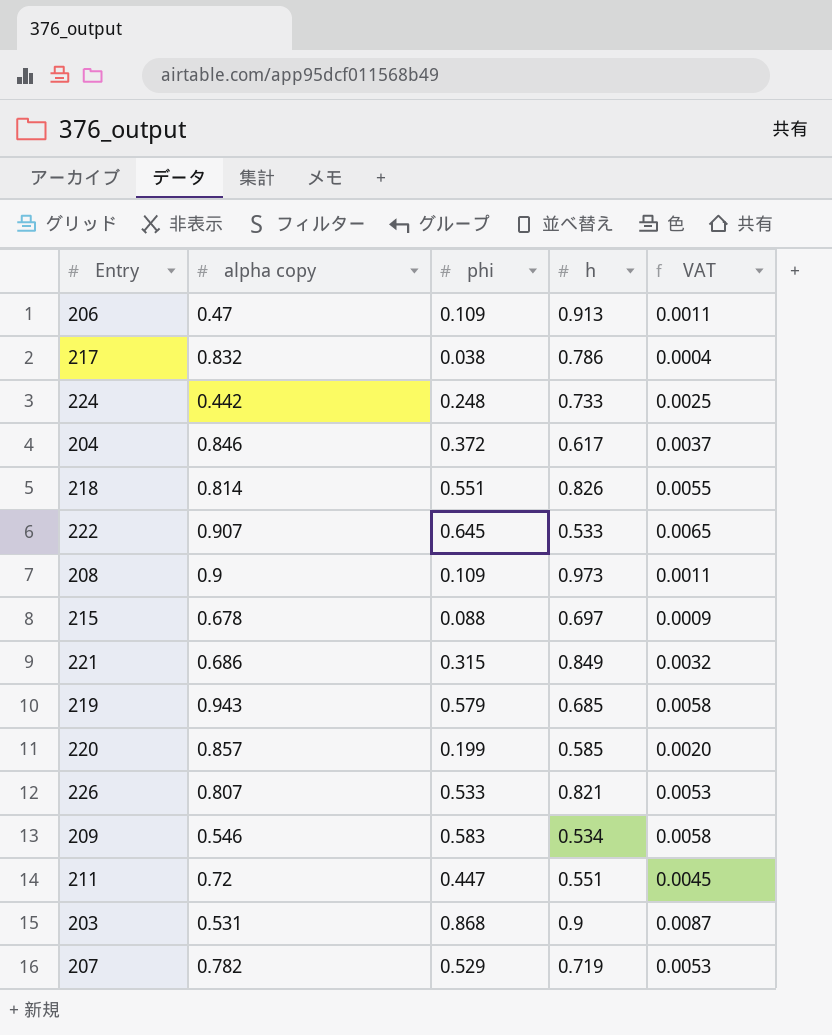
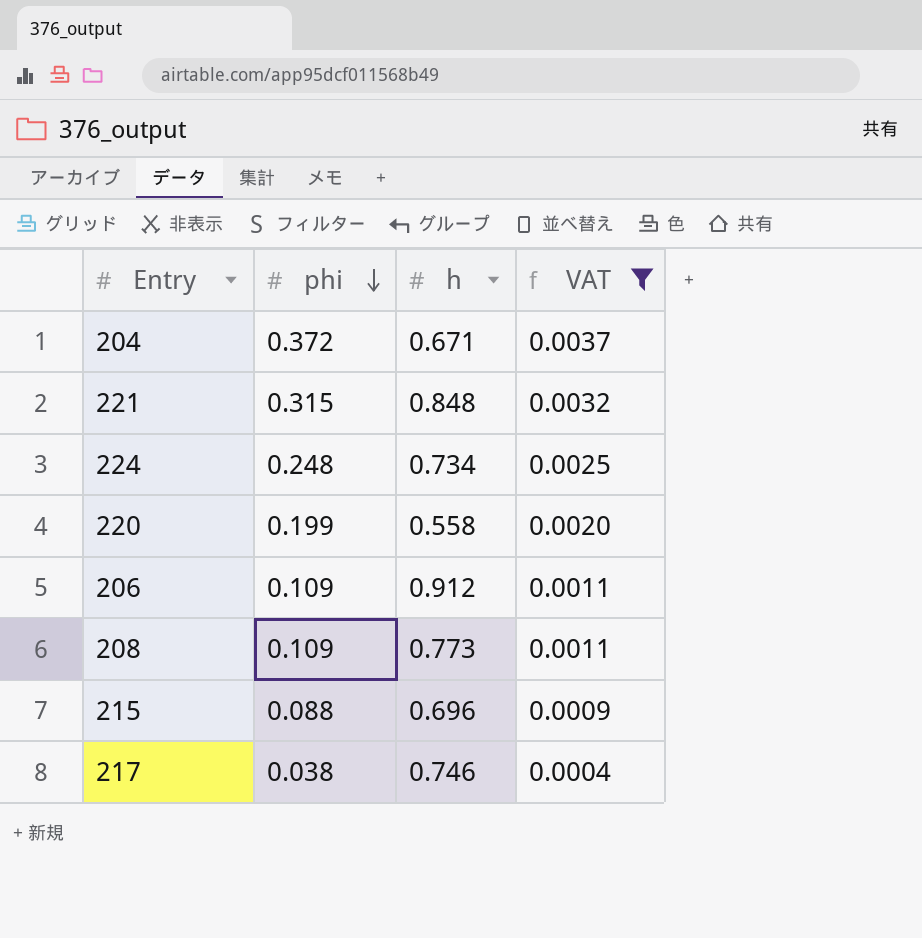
filter: none -> VAT <= 0.0037
row order: none -> phi descending
column alpha copy | position: 2 -> none
204 | h: 0.617 -> 0.671
221 | h: 0.849 -> 0.848
224 | h: 0.733 -> 0.734
220 | h: 0.585 -> 0.558
206 | h: 0.913 -> 0.912
208 | h: 0.973 -> 0.773
215 | h: 0.697 -> 0.696
217 | h: 0.786 -> 0.746

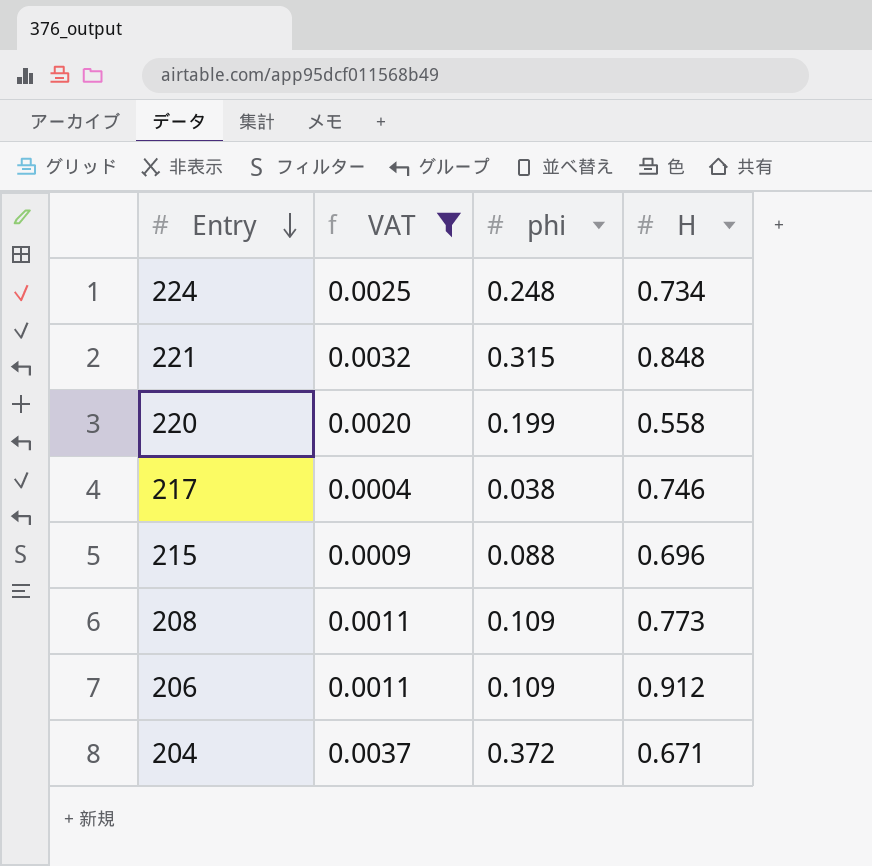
row order: phi descending -> Entry descending
column VAT | position: 4 -> 2
column name: h -> H

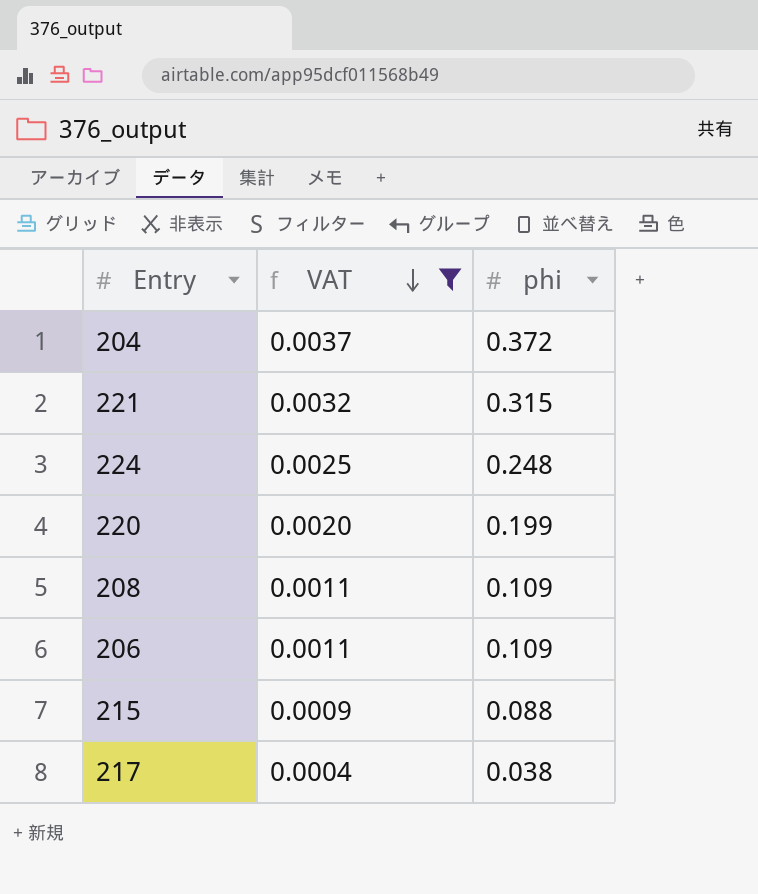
row order: Entry descending -> VAT descending
column H | position: 4 -> none

